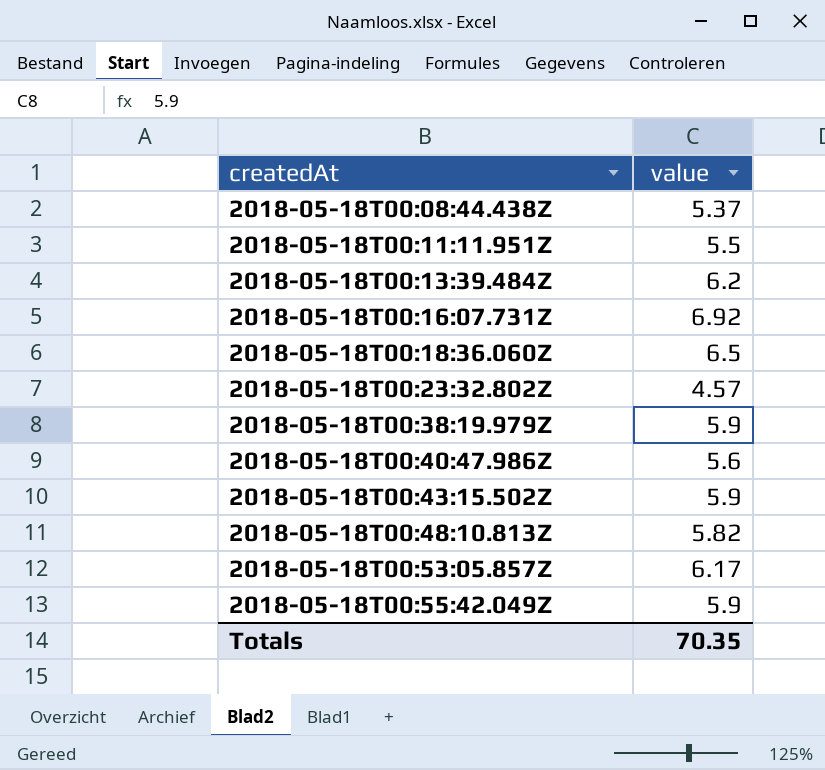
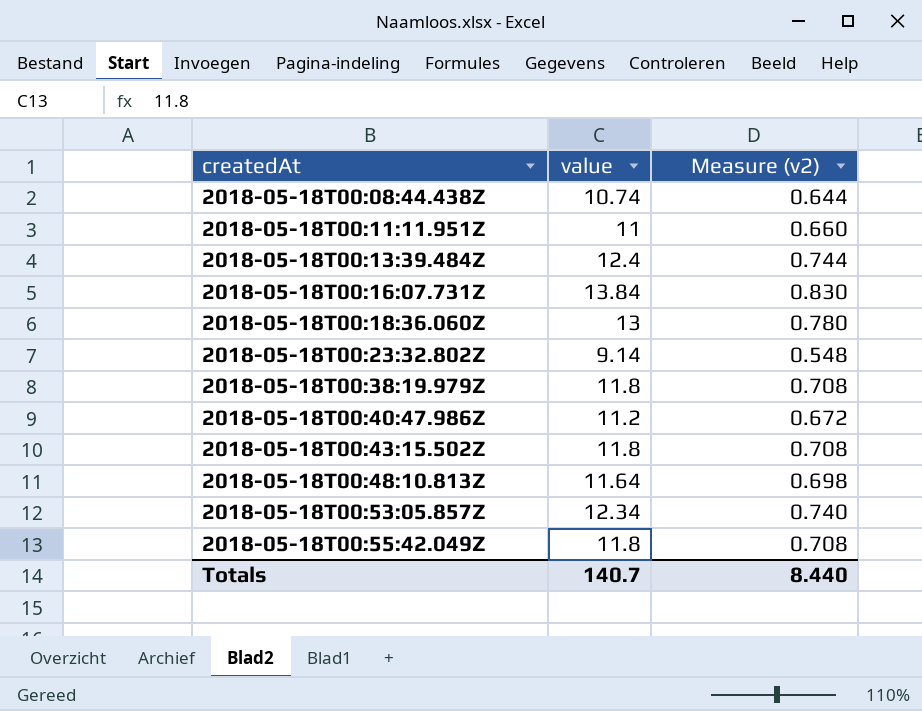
column Measure (v2) | formula: none -> [value] * 0.06
2018-05-18T00:08:44.438Z | value: 5.37 -> 10.74
2018-05-18T00:11:11.951Z | value: 5.5 -> 11
2018-05-18T00:13:39.484Z | value: 6.2 -> 12.4
2018-05-18T00:16:07.731Z | value: 6.92 -> 13.84
2018-05-18T00:18:36.060Z | value: 6.5 -> 13
2018-05-18T00:23:32.802Z | value: 4.57 -> 9.14
2018-05-18T00:38:19.979Z | value: 5.9 -> 11.8
2018-05-18T00:40:47.986Z | value: 5.6 -> 11.2
2018-05-18T00:43:15.502Z | value: 5.9 -> 11.8
2018-05-18T00:48:10.813Z | value: 5.82 -> 11.64
2018-05-18T00:53:05.857Z | value: 6.17 -> 12.34
2018-05-18T00:55:42.049Z | value: 5.9 -> 11.8
Totals | value: 70.35 -> 140.7

